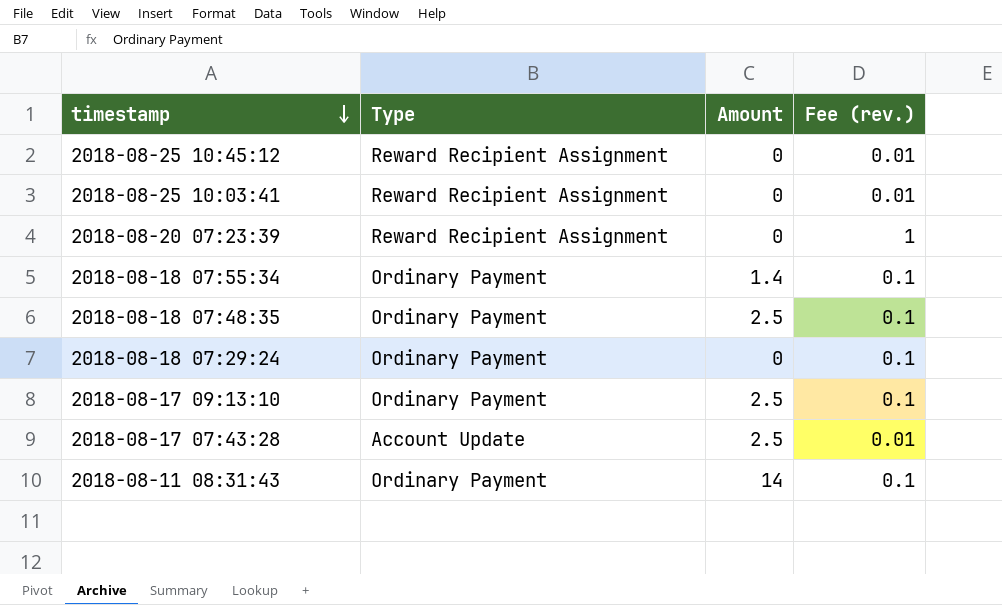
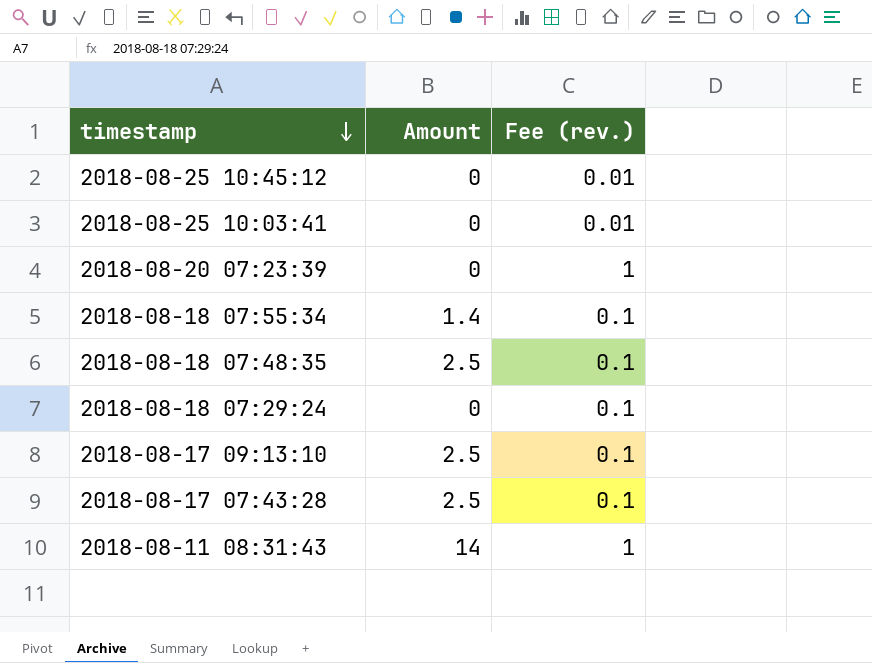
column Type | position: 2 -> none
2018-08-17 07:43:28 | Fee (rev.): 0.01 -> 0.1
2018-08-11 08:31:43 | Fee (rev.): 0.1 -> 1

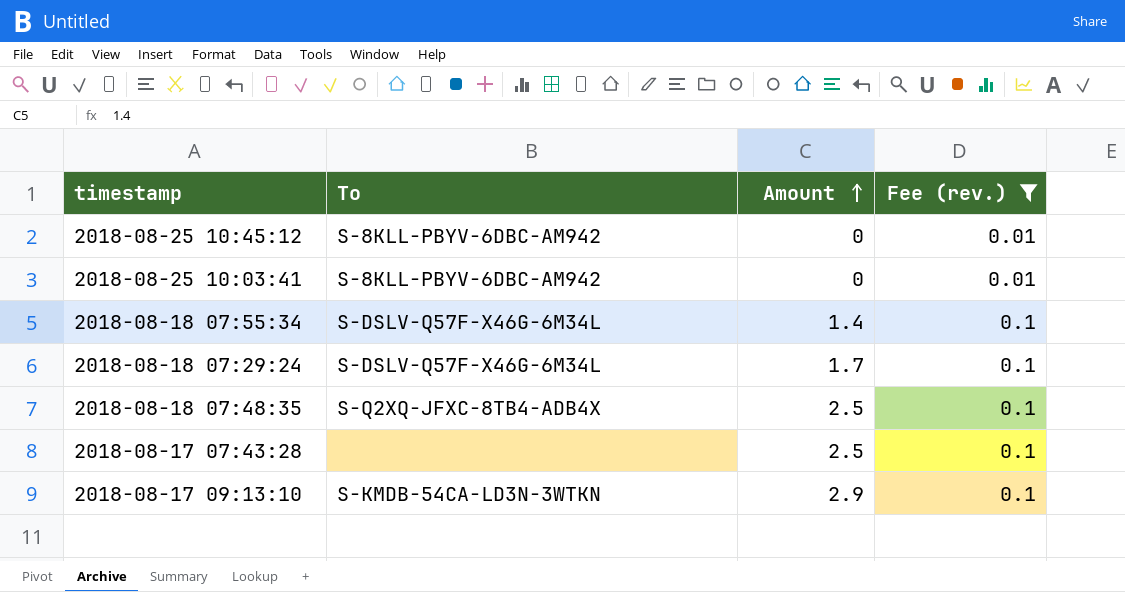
filter: none -> Fee (rev.) != 1
row order: timestamp descending -> Amount ascending
column To | position: none -> 2
2018-08-18 07:29:24 | Amount: 0 -> 1.7
2018-08-17 09:13:10 | Amount: 2.5 -> 2.9

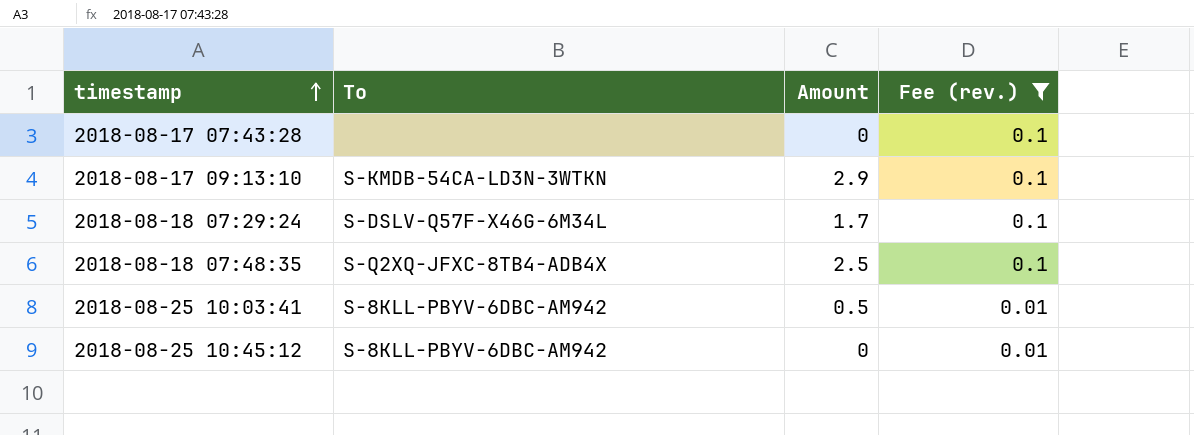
row order: Amount ascending -> timestamp ascending
row 2018-08-18 07:55:34: S-DSLV-Q57F-X46G-6M34L | 1.4 | 0.1 -> none
2018-08-17 07:43:28 | Amount: 2.5 -> 0
2018-08-25 10:03:41 | Amount: 0 -> 0.5

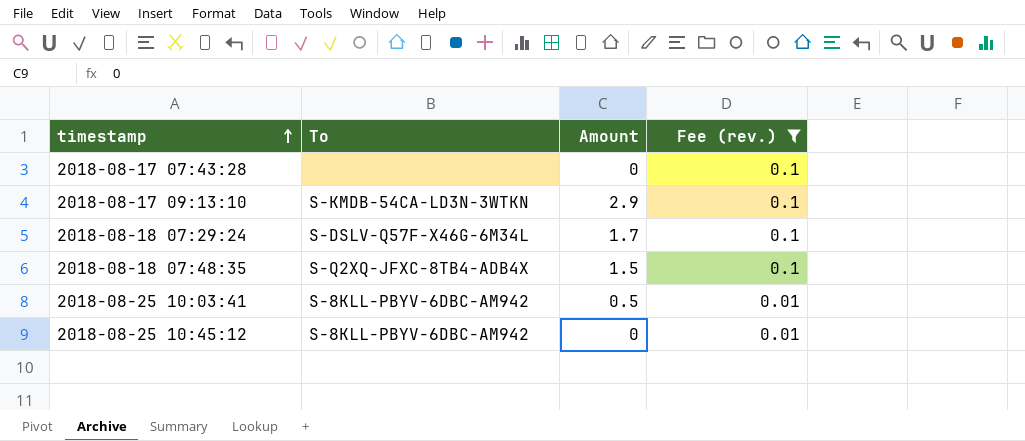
2018-08-18 07:48:35 | Amount: 2.5 -> 1.5

